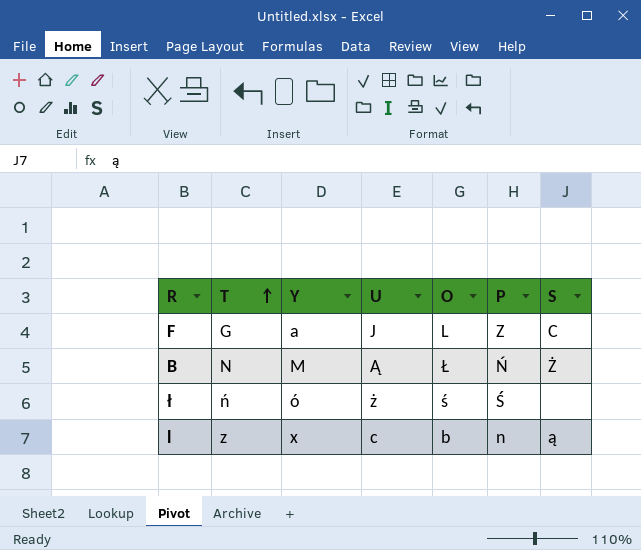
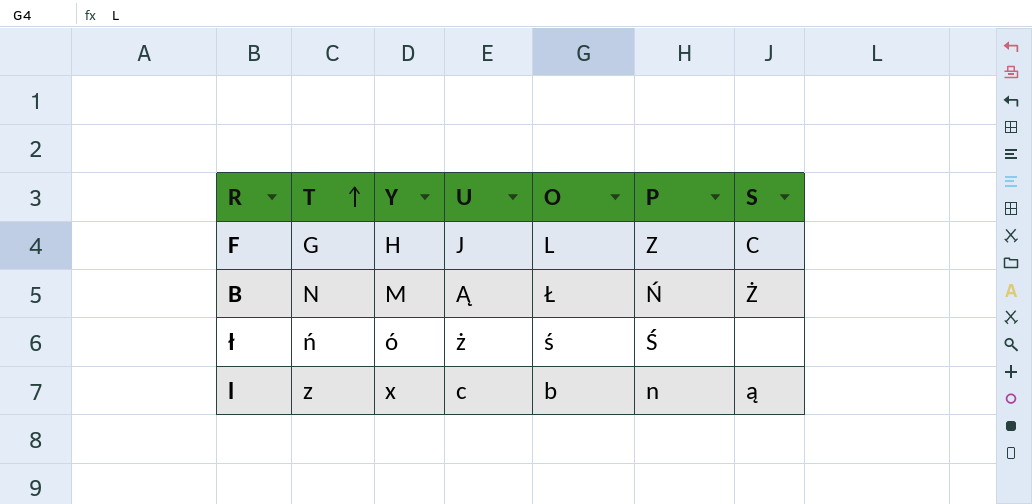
F | Y: a -> H

